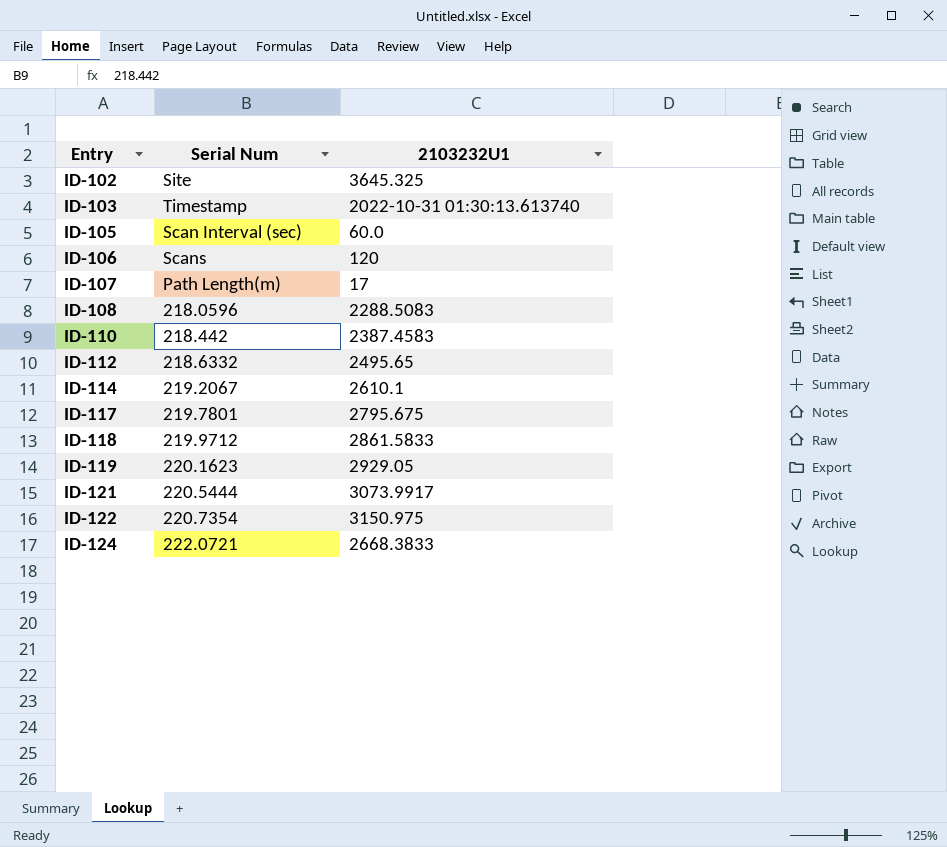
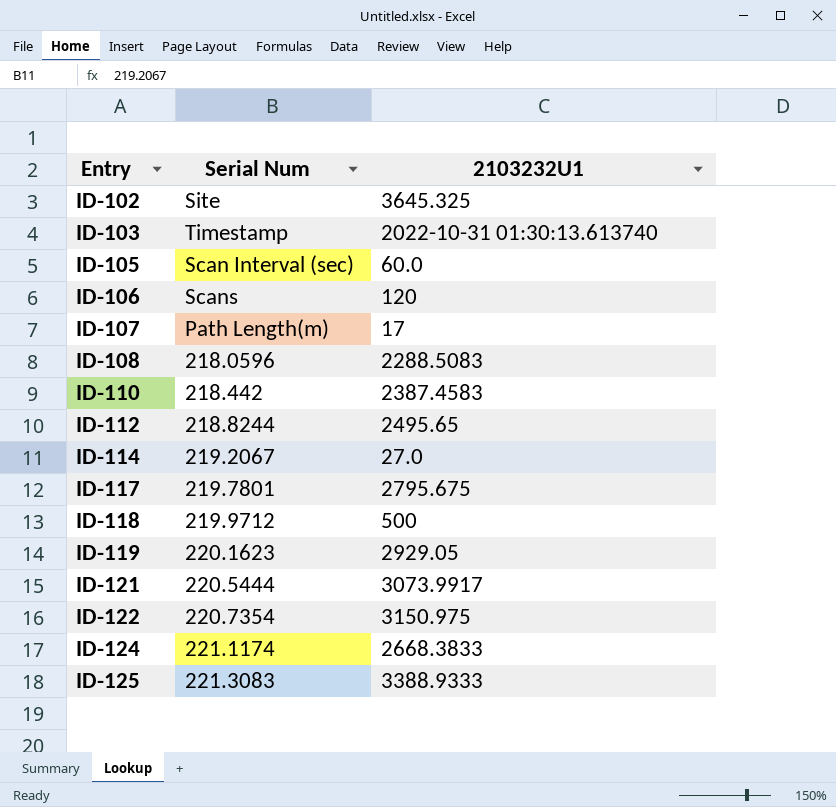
ID-112 | Serial Num: 218.6332 -> 218.8244
ID-114 | 2103232U1: 2610.1 -> 27.0
ID-118 | 2103232U1: 2861.5833 -> 500
ID-124 | Serial Num: 222.0721 -> 221.1174
row ID-125: none -> 221.3083 | 3388.9333

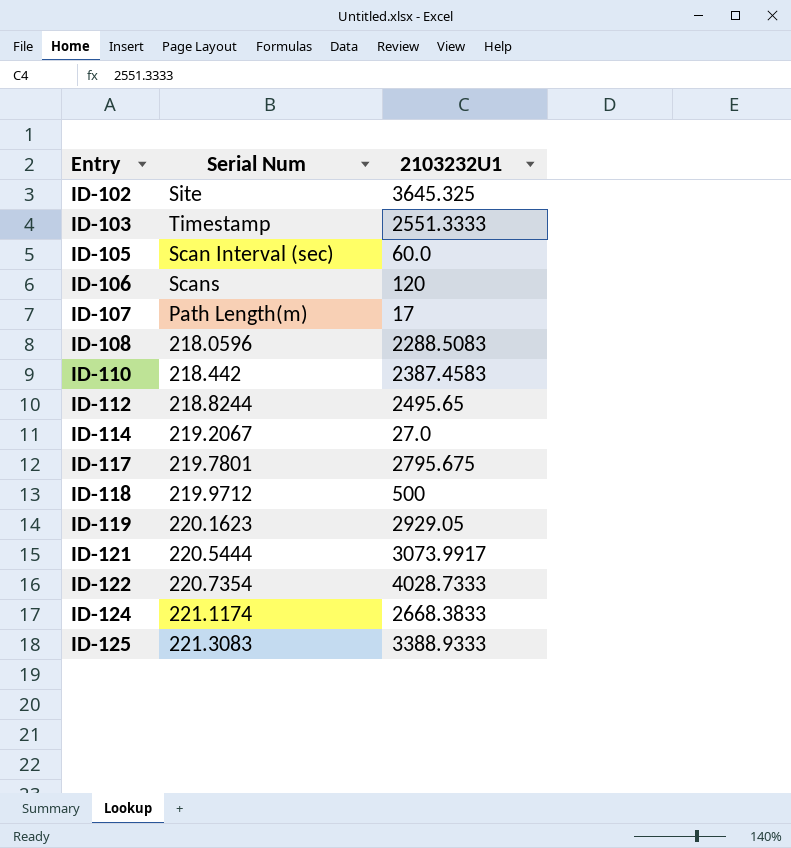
ID-103 | 2103232U1: 2022-10-31 01:30:13.613740 -> 2551.3333
ID-122 | 2103232U1: 3150.975 -> 4028.7333

